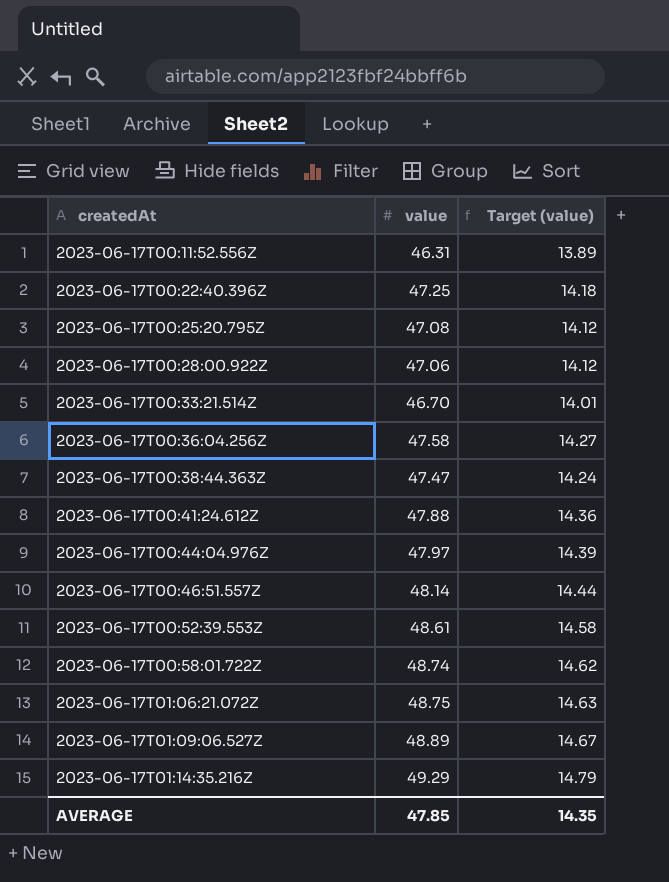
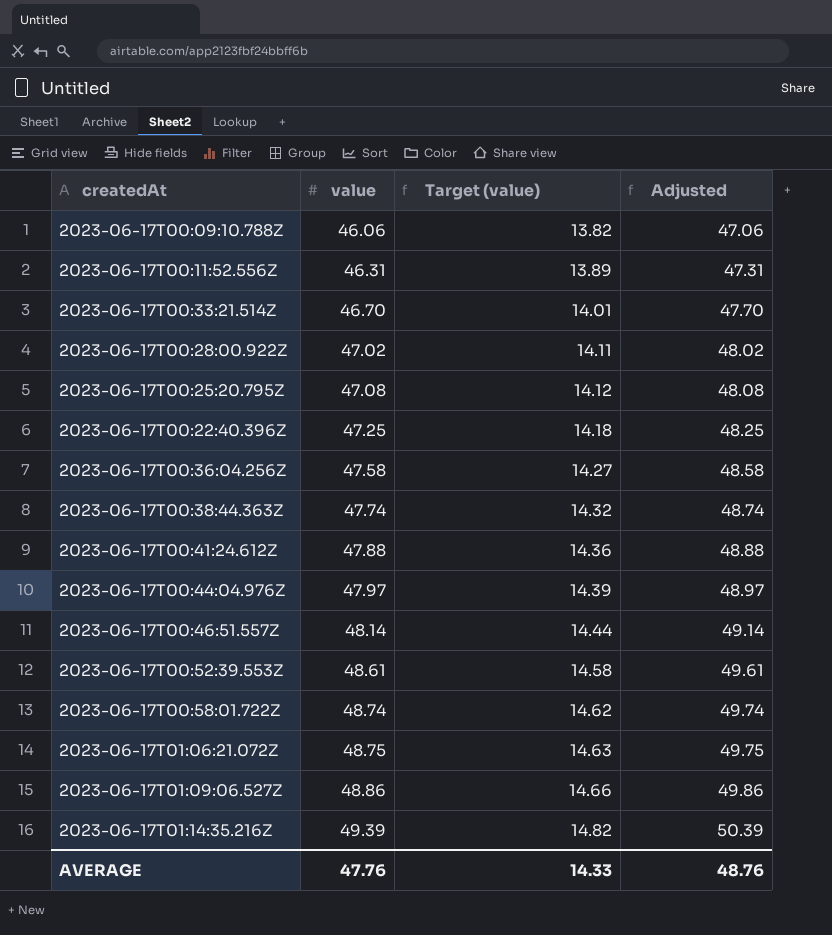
row order: createdAt ascending -> value ascending
column Adjusted | formula: none -> [value] + 1
row 2023-06-17T00:09:10.788Z: none -> 46.06 | 13.82 | 47.06
2023-06-17T00:28:00.922Z | value: 47.06 -> 47.02
2023-06-17T00:28:00.922Z | Target (value): 14.12 -> 14.11
2023-06-17T00:38:44.363Z | value: 47.47 -> 47.74
2023-06-17T00:38:44.363Z | Target (value): 14.24 -> 14.32
2023-06-17T01:09:06.527Z | value: 48.89 -> 48.86
2023-06-17T01:09:06.527Z | Target (value): 14.67 -> 14.66
2023-06-17T01:14:35.216Z | value: 49.29 -> 49.39
2023-06-17T01:14:35.216Z | Target (value): 14.79 -> 14.82
AVERAGE | value: 47.85 -> 47.76
AVERAGE | Target (value): 14.35 -> 14.33

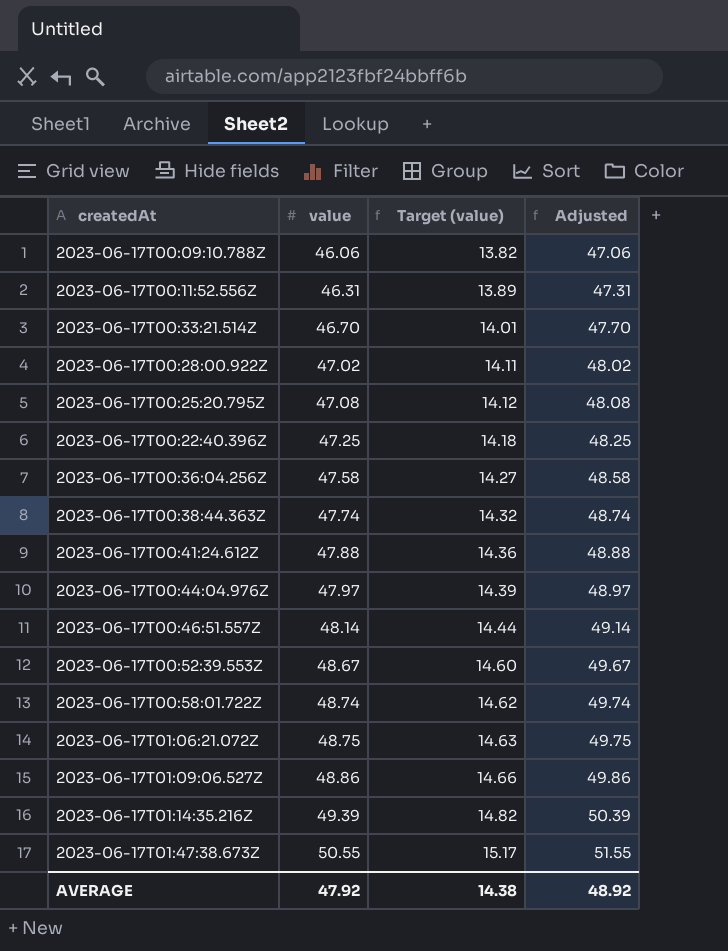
2023-06-17T00:52:39.553Z | value: 48.61 -> 48.67
2023-06-17T00:52:39.553Z | Target (value): 14.58 -> 14.60
2023-06-17T00:52:39.553Z | Adjusted: 49.61 -> 49.67
row 2023-06-17T01:47:38.673Z: none -> 50.55 | 15.17 | 51.55
AVERAGE | value: 47.76 -> 47.92
AVERAGE | Target (value): 14.33 -> 14.38
AVERAGE | Adjusted: 48.76 -> 48.92

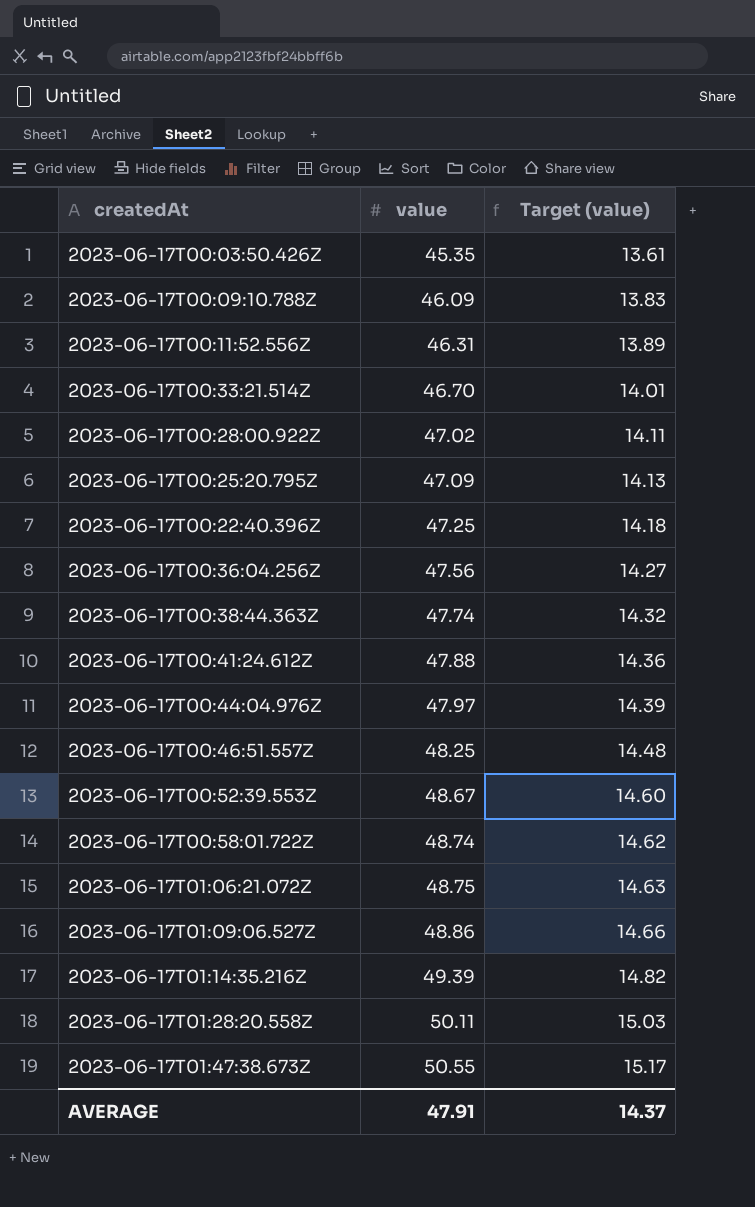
column Adjusted | formula: [value] + 1 -> none
row 2023-06-17T00:03:50.426Z: none -> 45.35 | 13.61
2023-06-17T00:09:10.788Z | value: 46.06 -> 46.09
2023-06-17T00:09:10.788Z | Target (value): 13.82 -> 13.83
2023-06-17T00:25:20.795Z | value: 47.08 -> 47.09
2023-06-17T00:25:20.795Z | Target (value): 14.12 -> 14.13
2023-06-17T00:36:04.256Z | value: 47.58 -> 47.56
2023-06-17T00:46:51.557Z | value: 48.14 -> 48.25
2023-06-17T00:46:51.557Z | Target (value): 14.44 -> 14.48
row 2023-06-17T01:28:20.558Z: none -> 50.11 | 15.03
AVERAGE | value: 47.92 -> 47.91
AVERAGE | Target (value): 14.38 -> 14.37

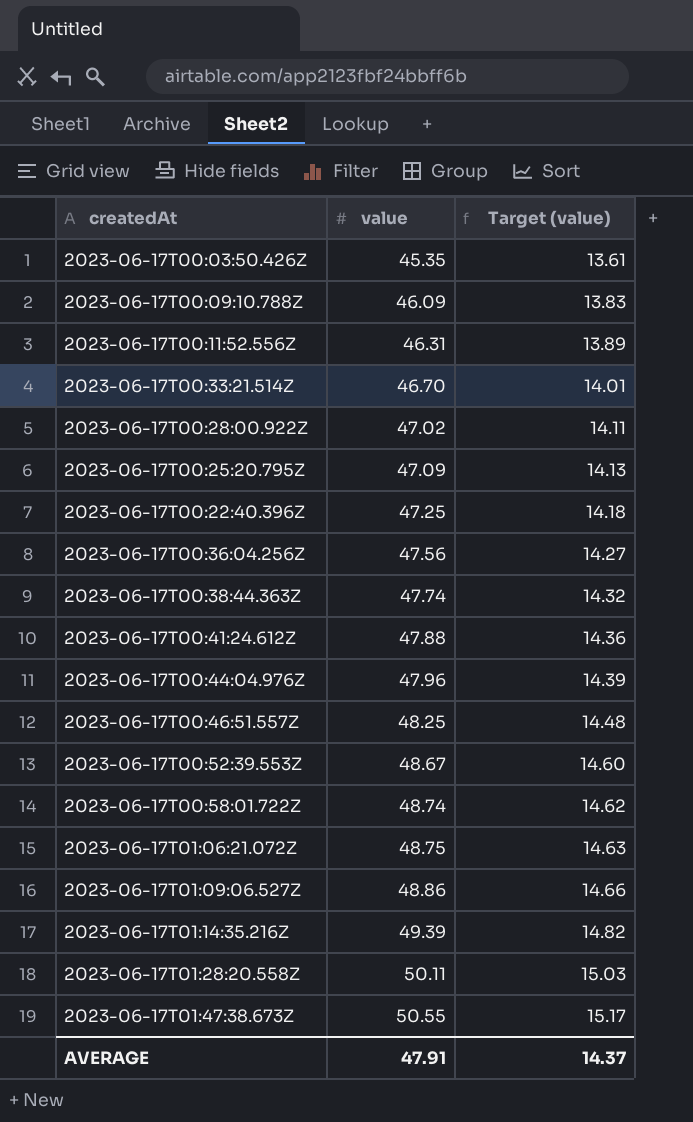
2023-06-17T00:44:04.976Z | value: 47.97 -> 47.96

